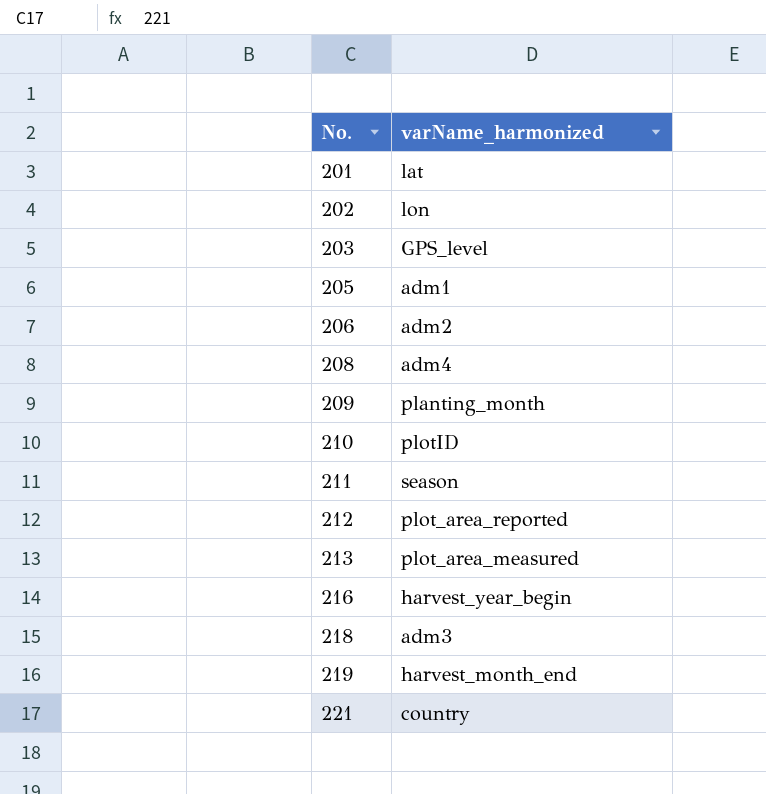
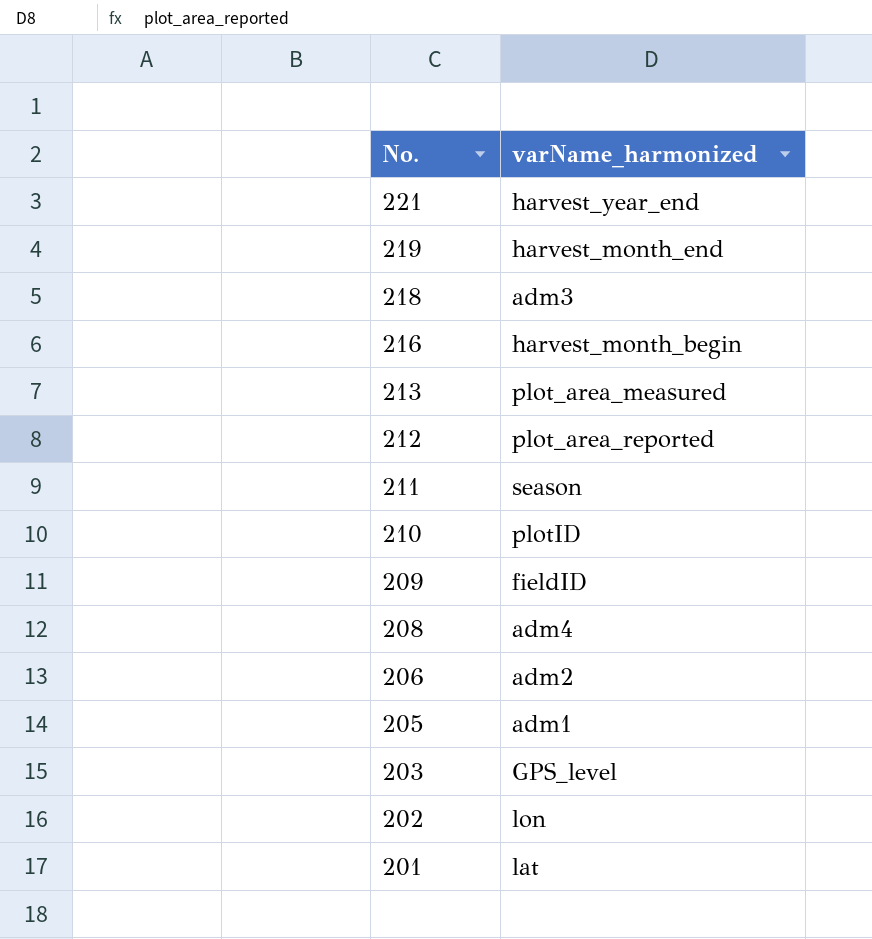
row order: No. ascending -> No. descending
221 | varName_harmonized: country -> harvest_year_end
216 | varName_harmonized: harvest_year_begin -> harvest_month_begin
209 | varName_harmonized: planting_month -> fieldID

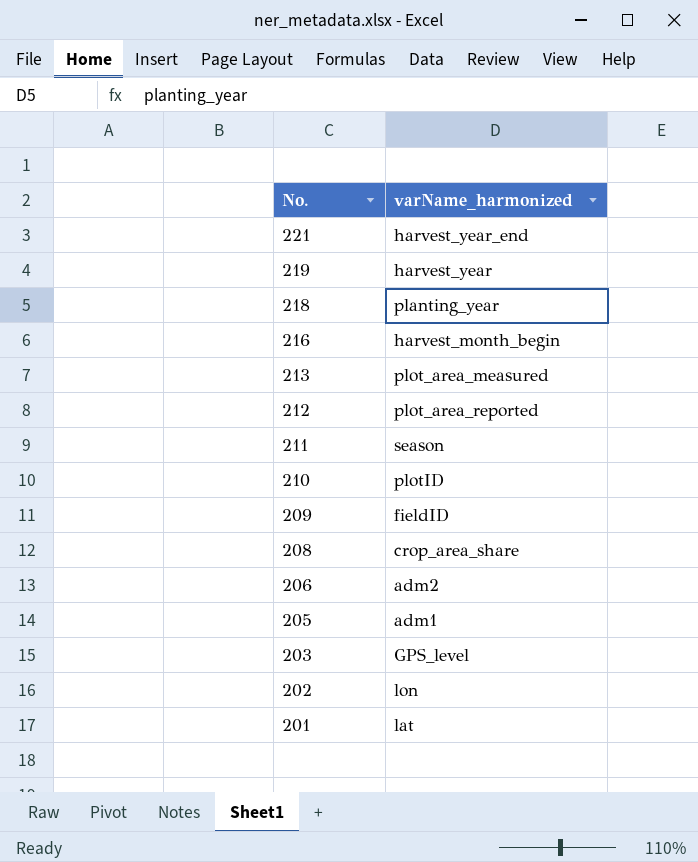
219 | varName_harmonized: harvest_month_end -> harvest_year
218 | varName_harmonized: adm3 -> planting_year
208 | varName_harmonized: adm4 -> crop_area_share

